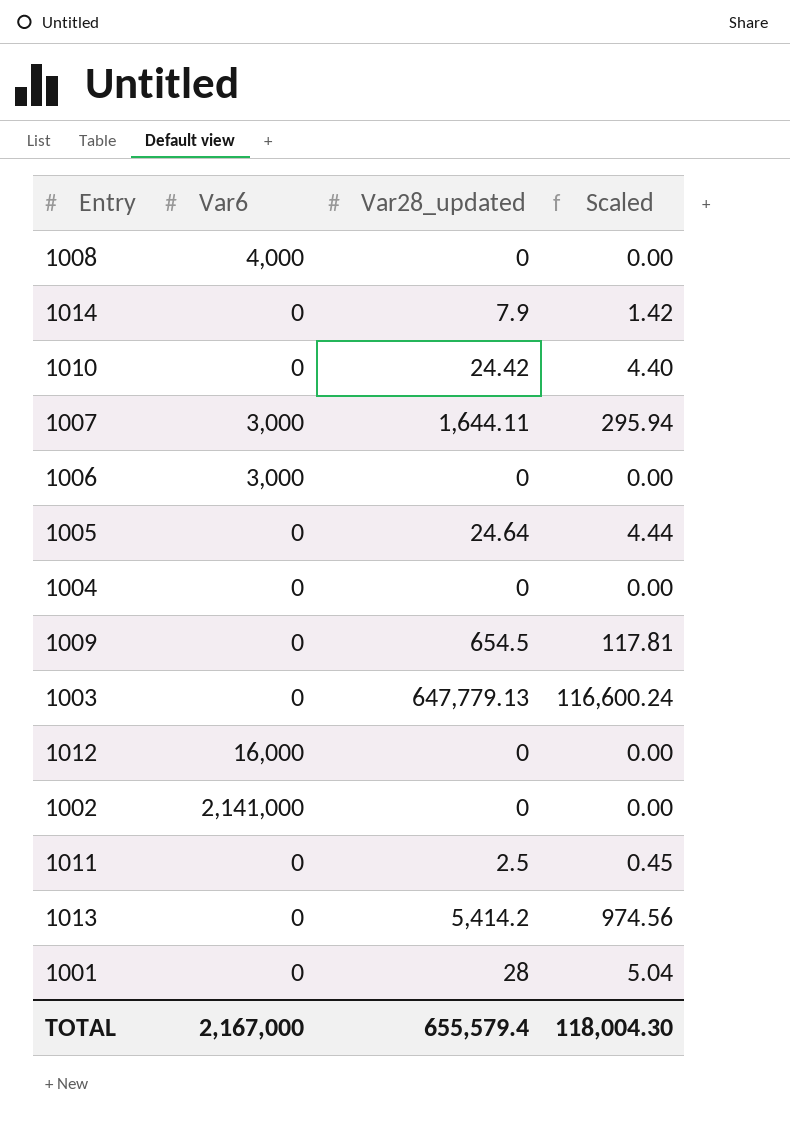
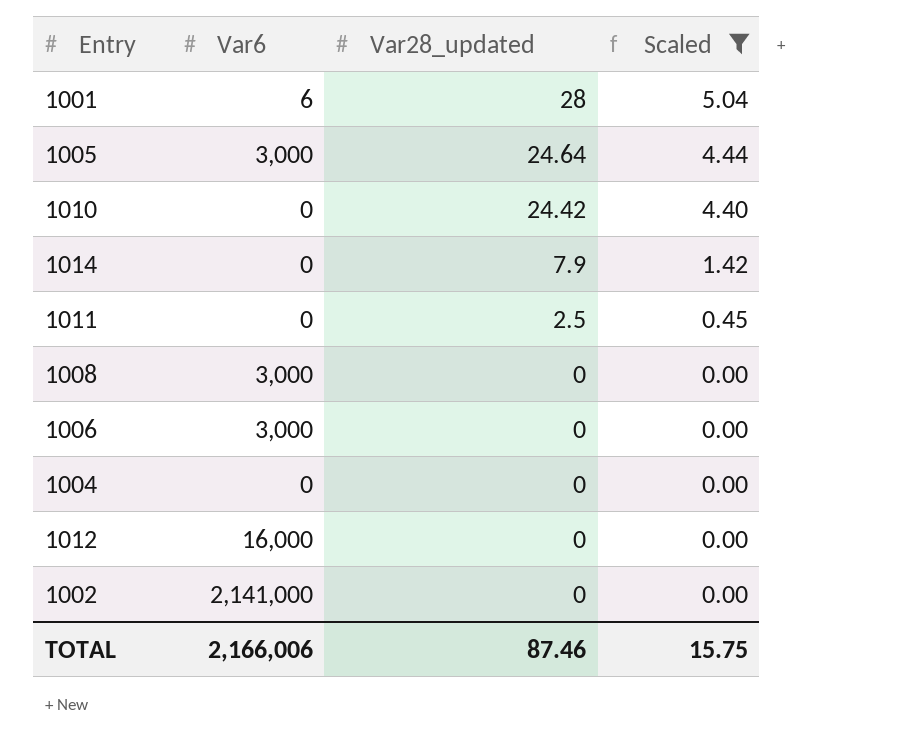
filter: none -> Scaled <= 5.04
row order: none -> Var28_updated descending
1001 | Var6: 0 -> 6
1005 | Var6: 0 -> 3,000
1008 | Var6: 4,000 -> 3,000
TOTAL | Var6: 2,167,000 -> 2,166,006
TOTAL | Var28_updated: 655,579.4 -> 87.46
TOTAL | Scaled: 118,004.30 -> 15.75

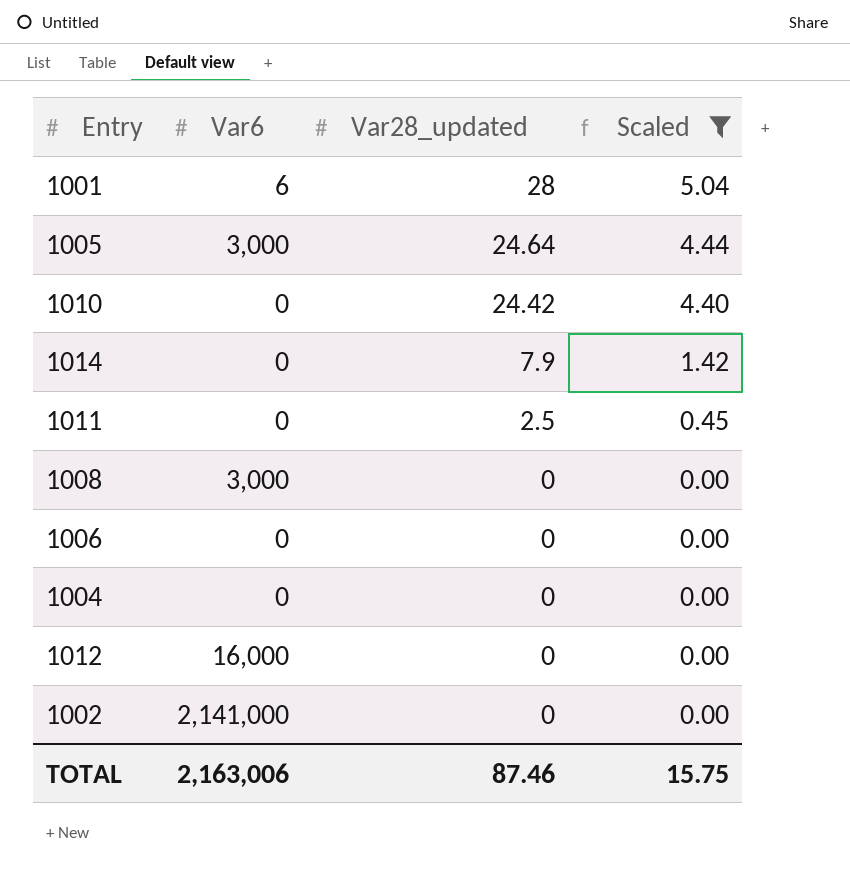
1006 | Var6: 3,000 -> 0
TOTAL | Var6: 2,166,006 -> 2,163,006

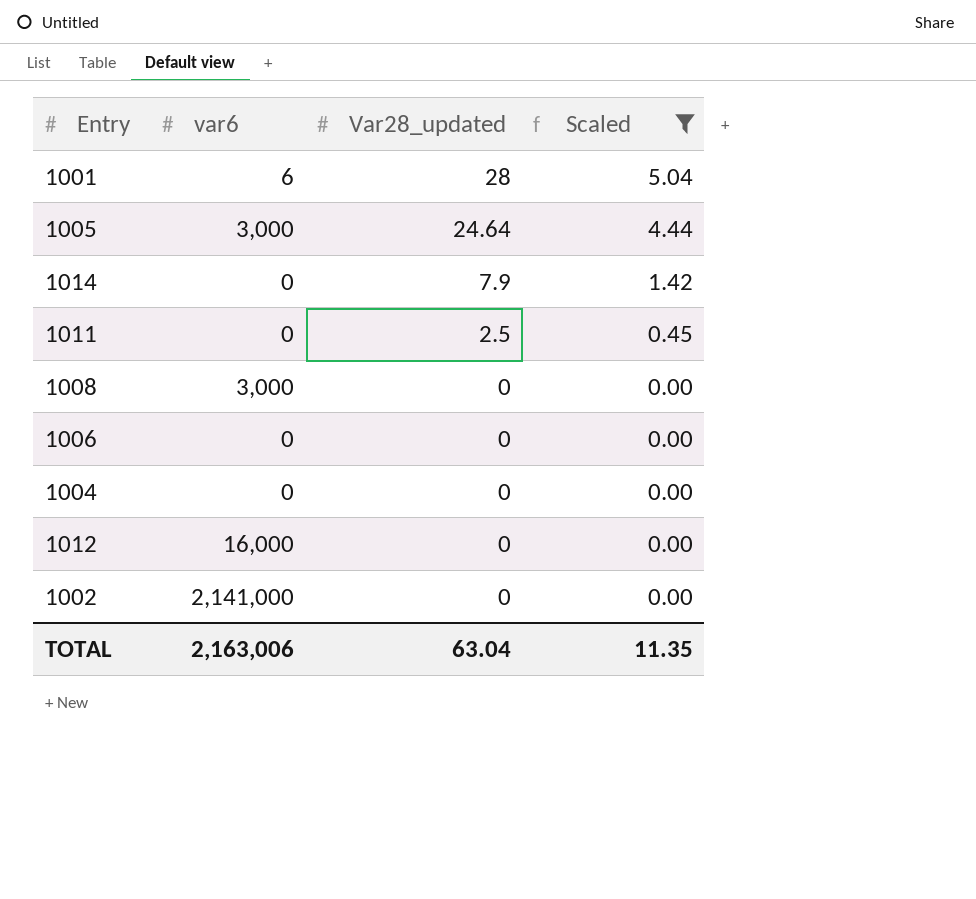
column name: Var6 -> var6
row 1010: 0 | 24.42 | 4.40 -> none
TOTAL | Var28_updated: 87.46 -> 63.04
TOTAL | Scaled: 15.75 -> 11.35

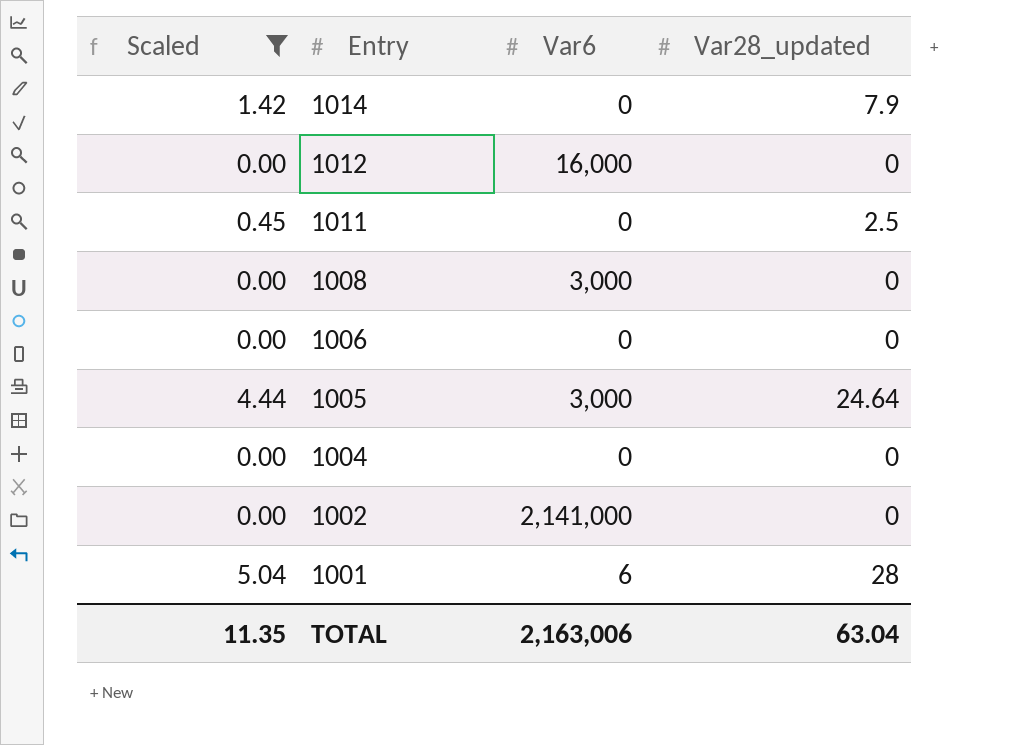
row order: Var28_updated descending -> Entry descending
column Scaled | position: 4 -> 1
column name: var6 -> Var6

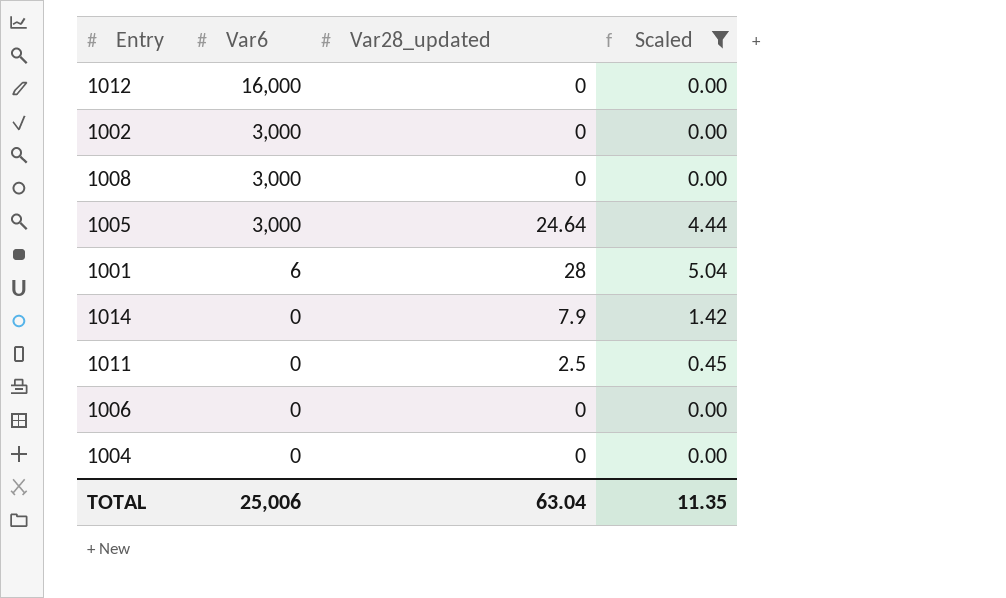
row order: Entry descending -> Var6 descending
column Scaled | position: 1 -> 4
1002 | Var6: 2,141,000 -> 3,000
TOTAL | Var6: 2,163,006 -> 25,006

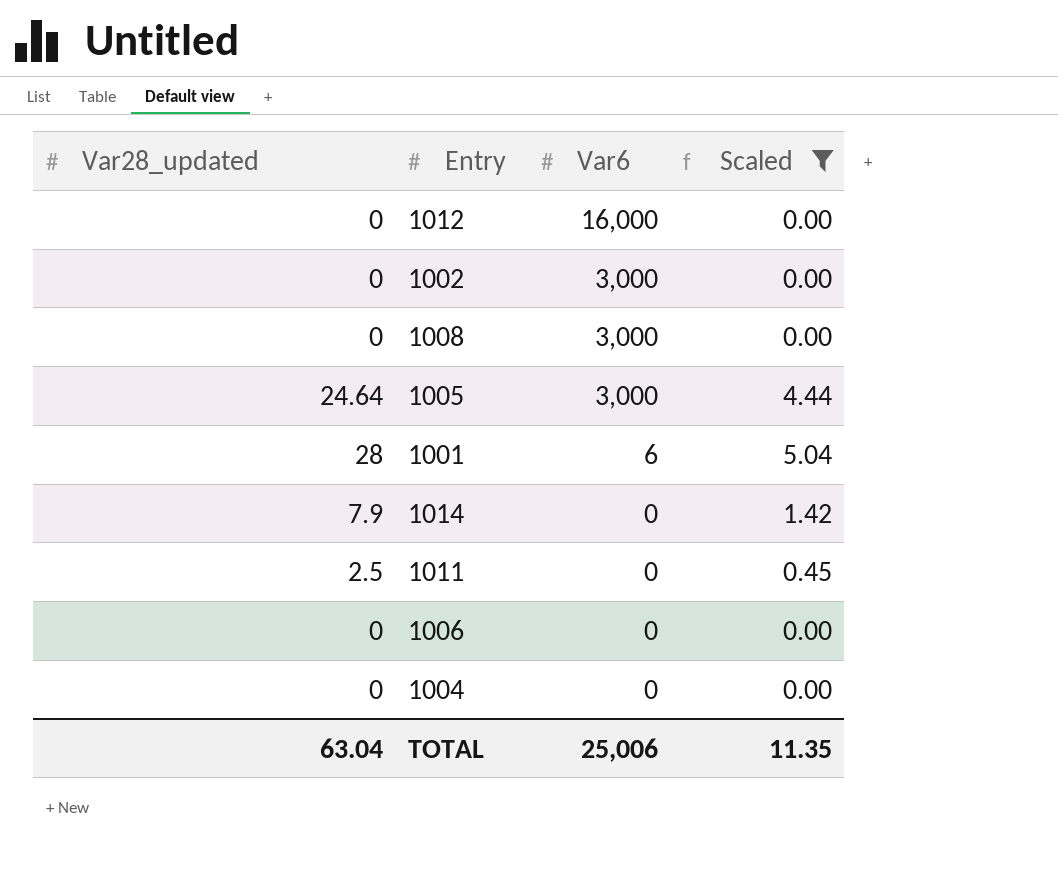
column Var28_updated | position: 3 -> 1

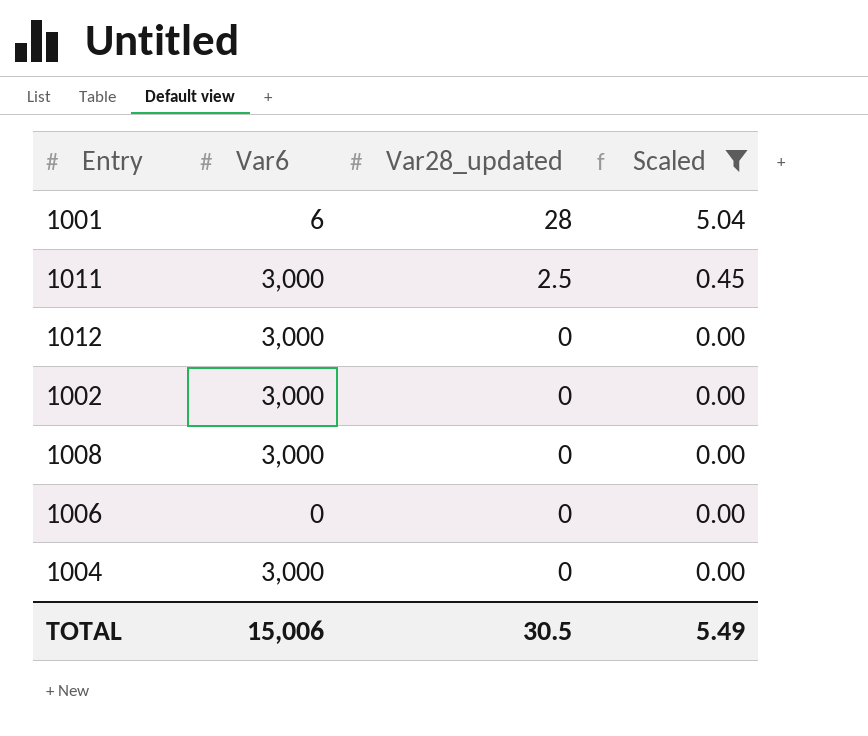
row order: Var6 descending -> Var28_updated descending
column Var28_updated | position: 1 -> 3
row 1005: 24.64 | 3,000 | 4.44 -> none
row 1014: 7.9 | 0 | 1.42 -> none
1011 | Var6: 0 -> 3,000
1012 | Var6: 16,000 -> 3,000
1004 | Var6: 0 -> 3,000
TOTAL | Var6: 25,006 -> 15,006
TOTAL | Var28_updated: 63.04 -> 30.5
TOTAL | Scaled: 11.35 -> 5.49

